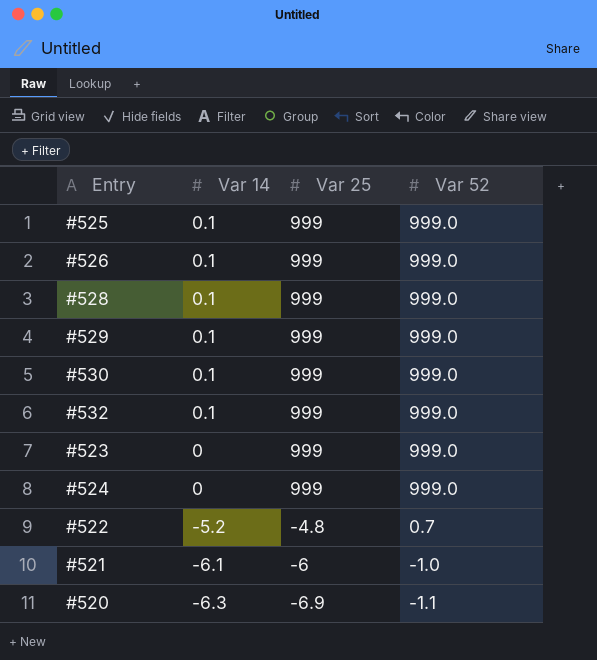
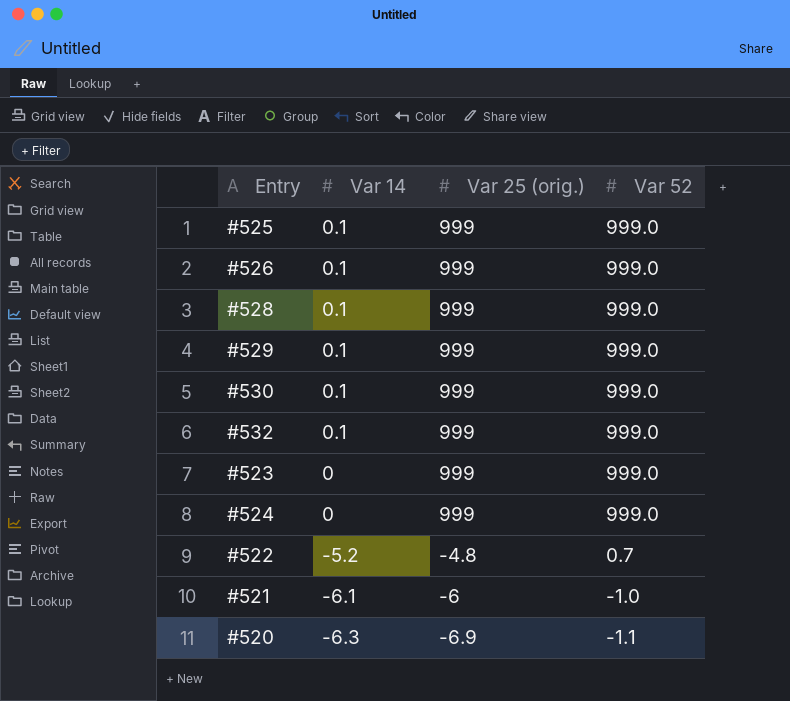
column name: Var 25 -> Var 25 (orig.)

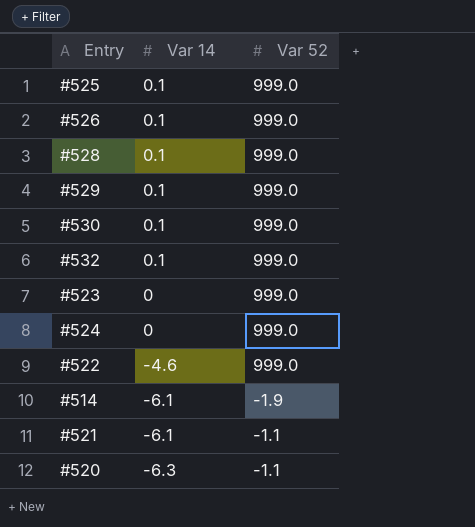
column Var 25 (orig.) | position: 3 -> none
#522 | Var 14: -5.2 -> -4.6
#522 | Var 52: 0.7 -> 999.0
row #514: none -> -6.1 | -1.9
#521 | Var 52: -1.0 -> -1.1

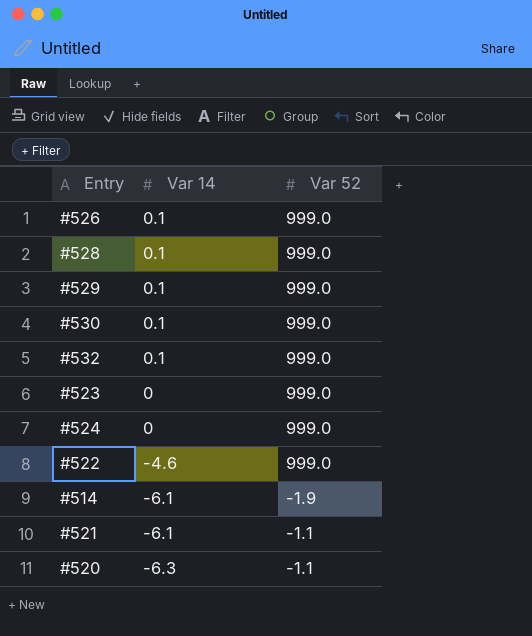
row #525: 0.1 | 999.0 -> none

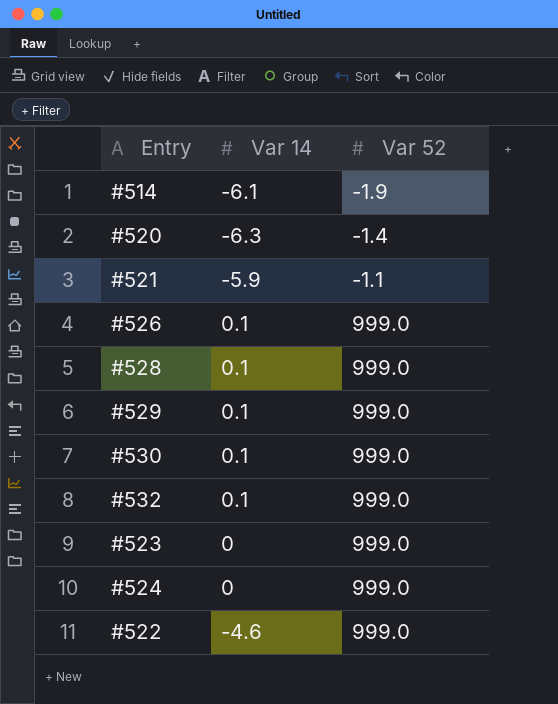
row order: Var 14 descending -> Var 52 ascending
#520 | Var 52: -1.1 -> -1.4
#521 | Var 14: -6.1 -> -5.9

